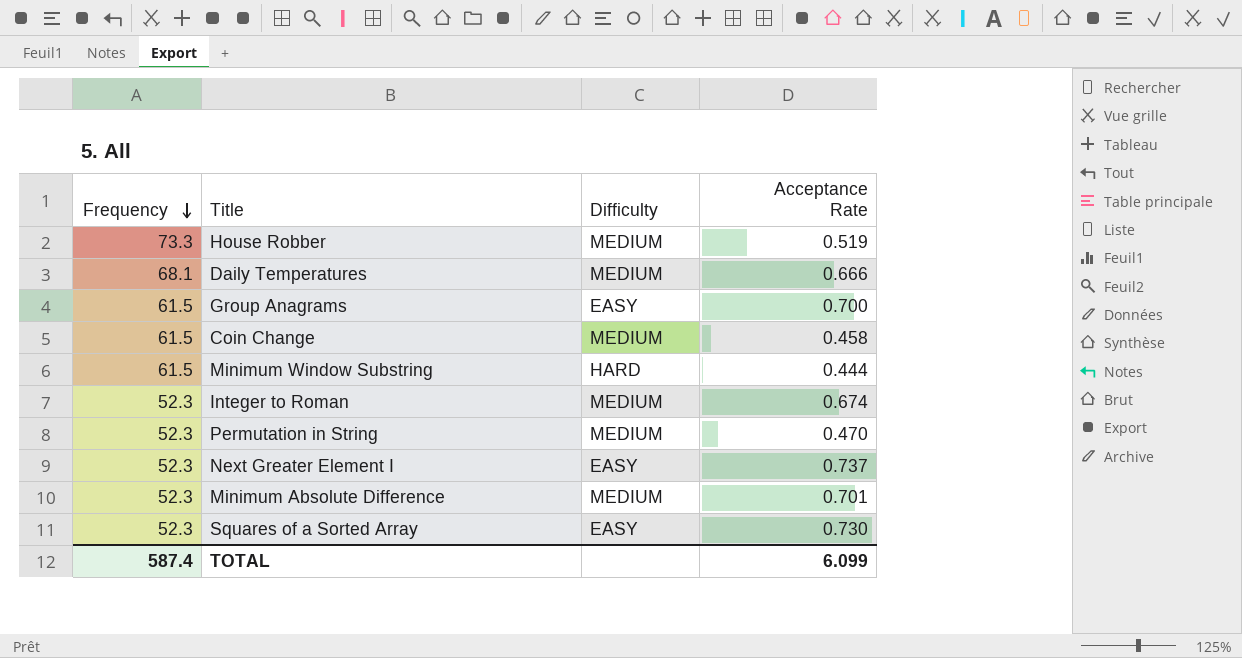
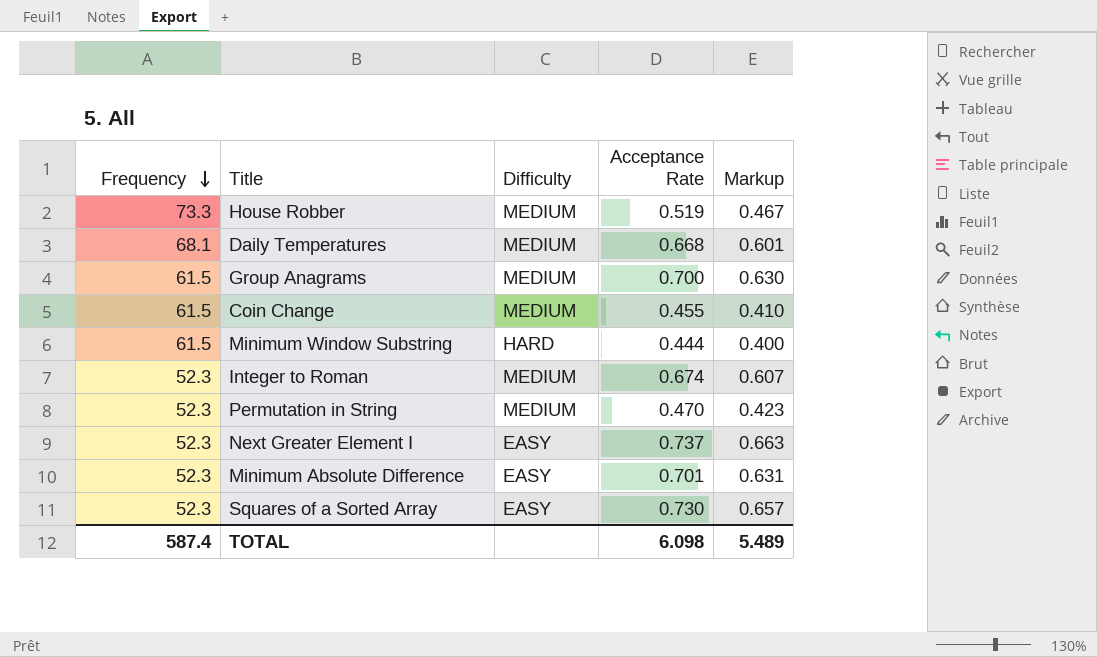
column Markup | formula: none -> [Acceptance Rate] * 0.9
Daily Temperatures | Acceptance Rate: 0.666 -> 0.668
Group Anagrams | Difficulty: EASY -> MEDIUM
Coin Change | Acceptance Rate: 0.458 -> 0.455
Minimum Absolute Difference | Difficulty: MEDIUM -> EASY
TOTAL | Acceptance Rate: 6.099 -> 6.098

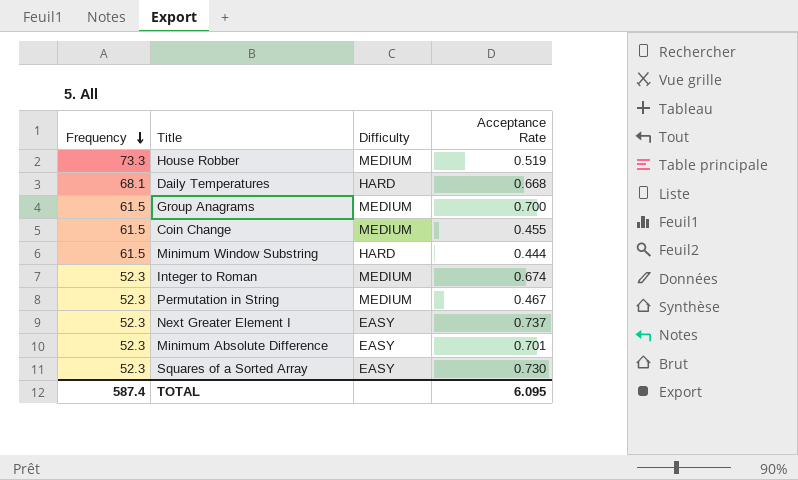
column Markup | formula: [Acceptance Rate] * 0.9 -> none
Daily Temperatures | Difficulty: MEDIUM -> HARD
Permutation in String | Acceptance Rate: 0.470 -> 0.467
TOTAL | Acceptance Rate: 6.098 -> 6.095

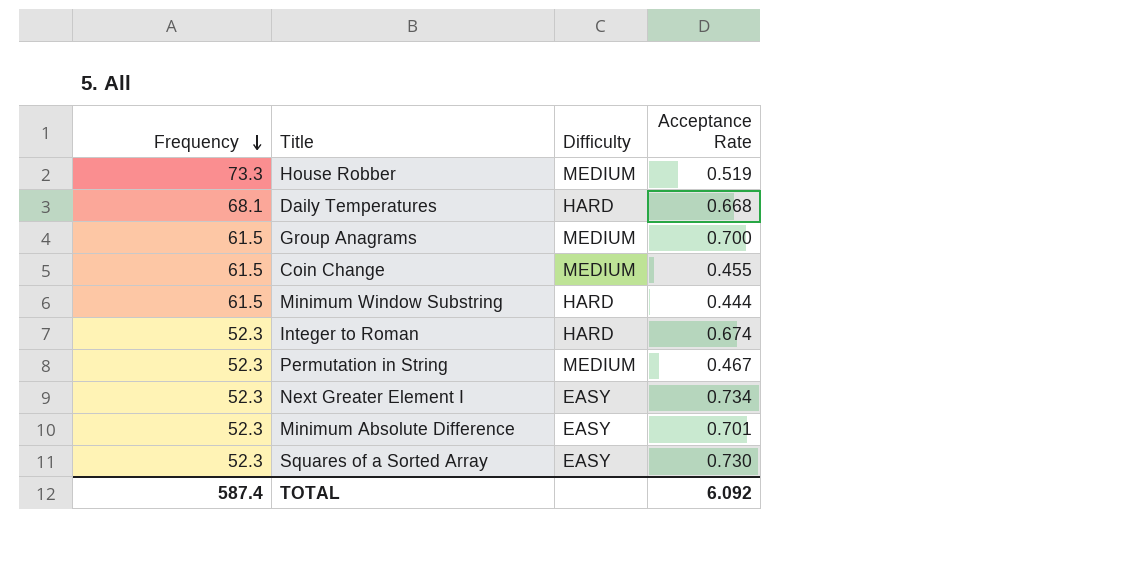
Integer to Roman | Difficulty: MEDIUM -> HARD
Next Greater Element I | Acceptance Rate: 0.737 -> 0.734
TOTAL | Acceptance Rate: 6.095 -> 6.092

